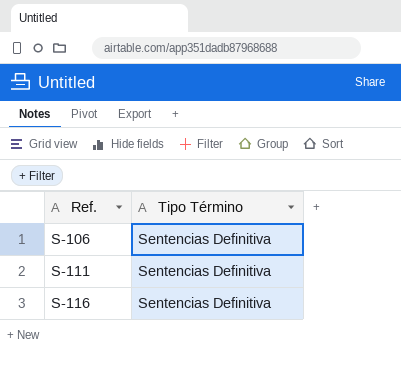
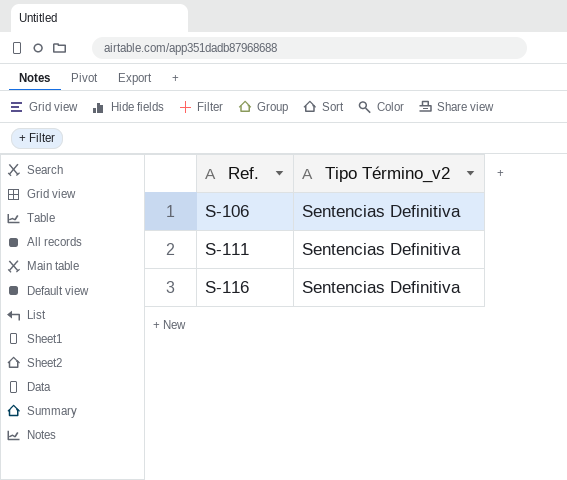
column name: Tipo Término -> Tipo Término_v2

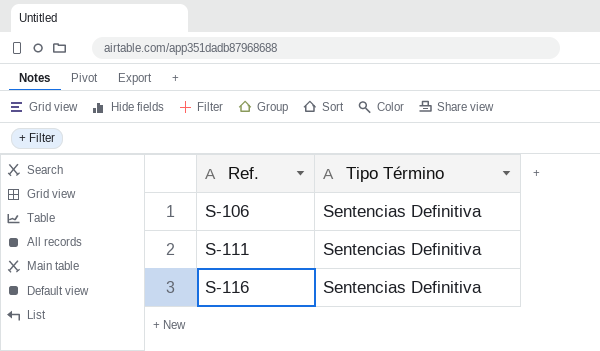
column name: Tipo Término_v2 -> Tipo Término

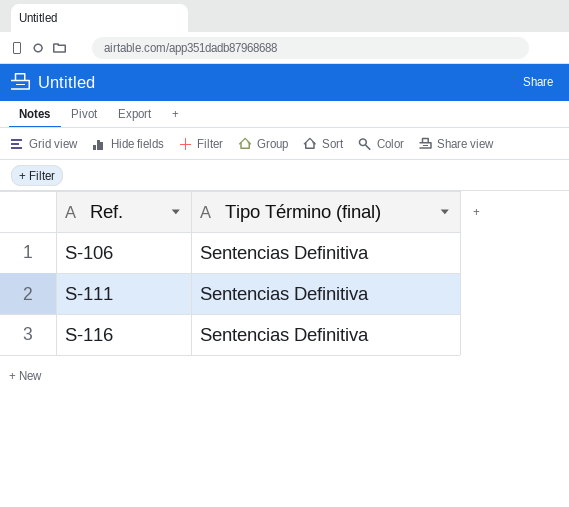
column name: Tipo Término -> Tipo Término (final)

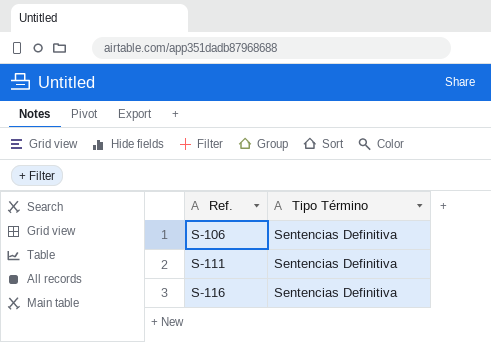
column name: Tipo Término (final) -> Tipo Término

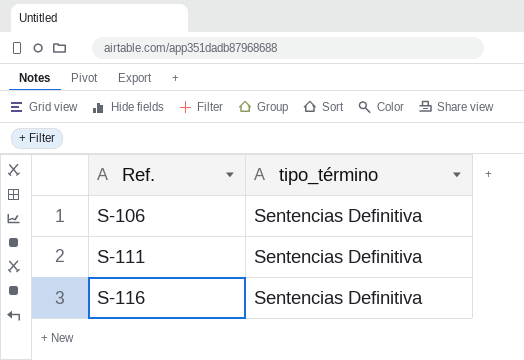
column name: Tipo Término -> tipo_término

